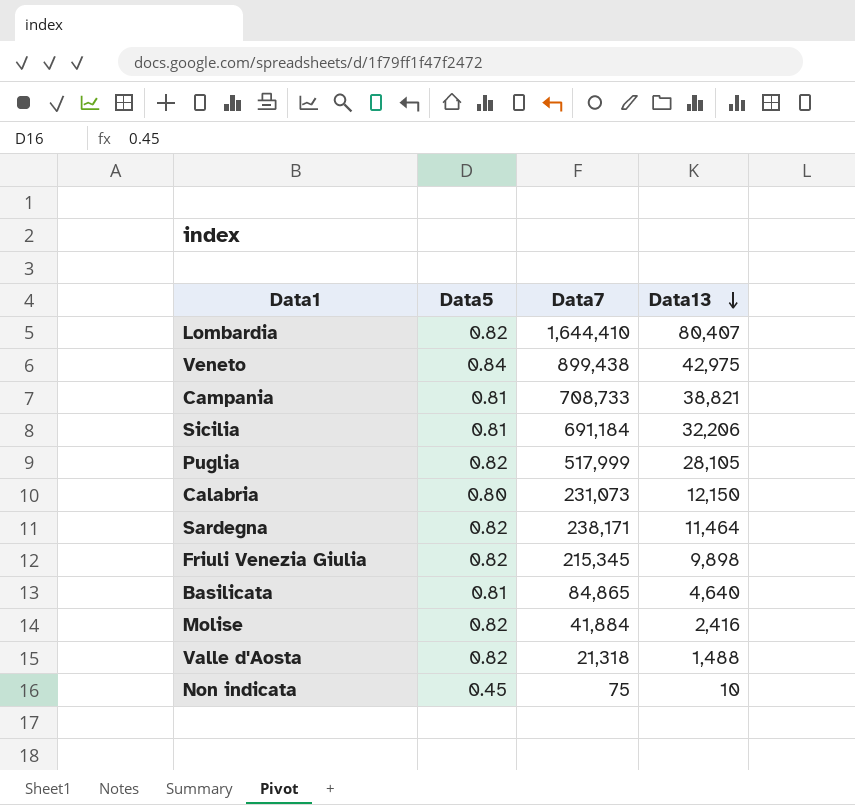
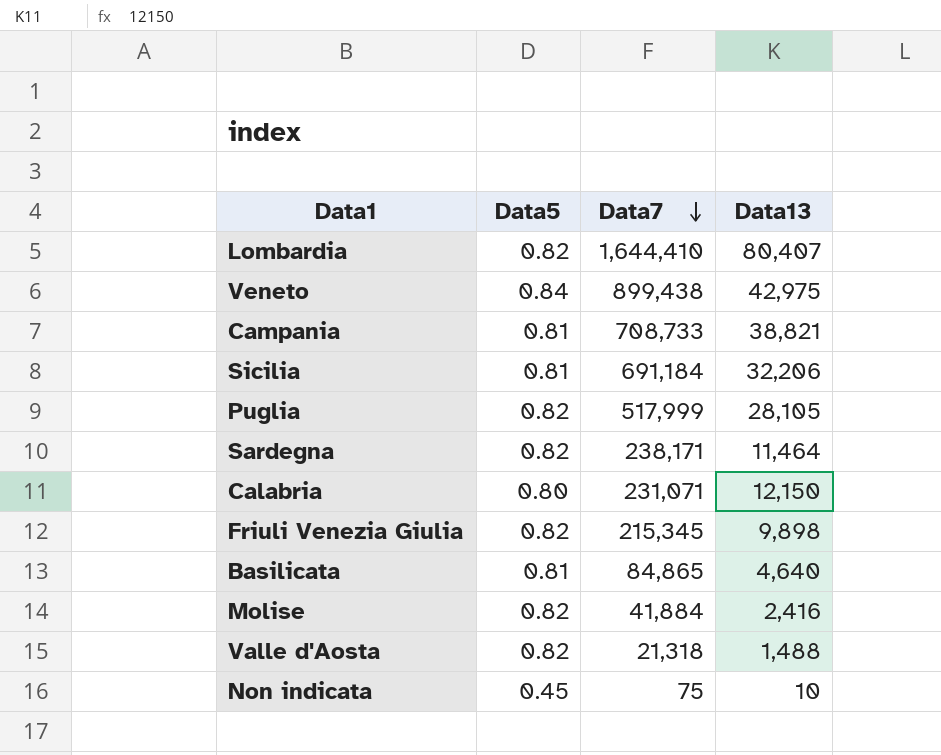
row order: Data13 descending -> Data7 descending
Calabria | Data7: 231,073 -> 231,071

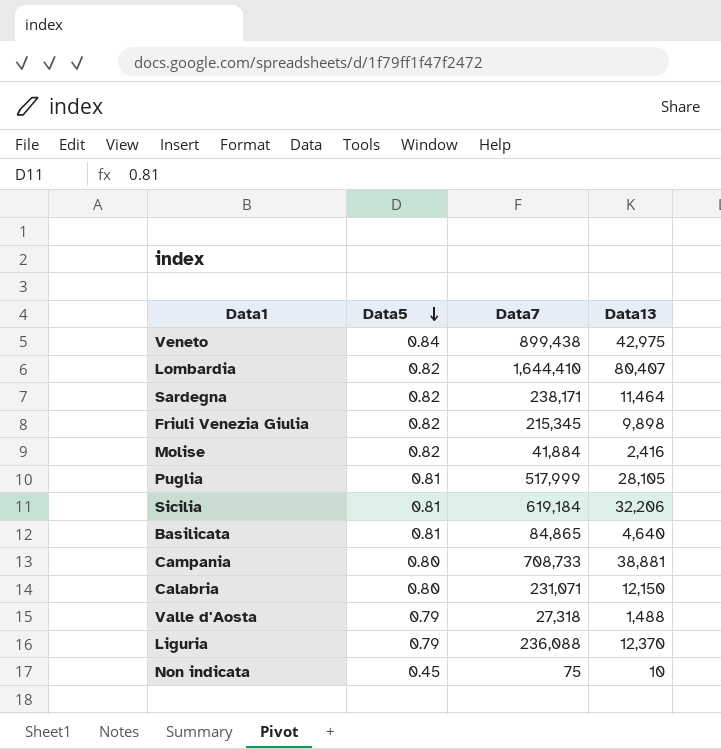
row order: Data7 descending -> Data5 descending
Puglia | Data5: 0.82 -> 0.81
Sicilia | Data7: 691,184 -> 619,184
Campania | Data5: 0.81 -> 0.80
Campania | Data13: 38,821 -> 38,881
Valle d'Aosta | Data5: 0.82 -> 0.79
Valle d'Aosta | Data7: 21,318 -> 27,318
row Liguria: none -> 0.79 | 236,088 | 12,370

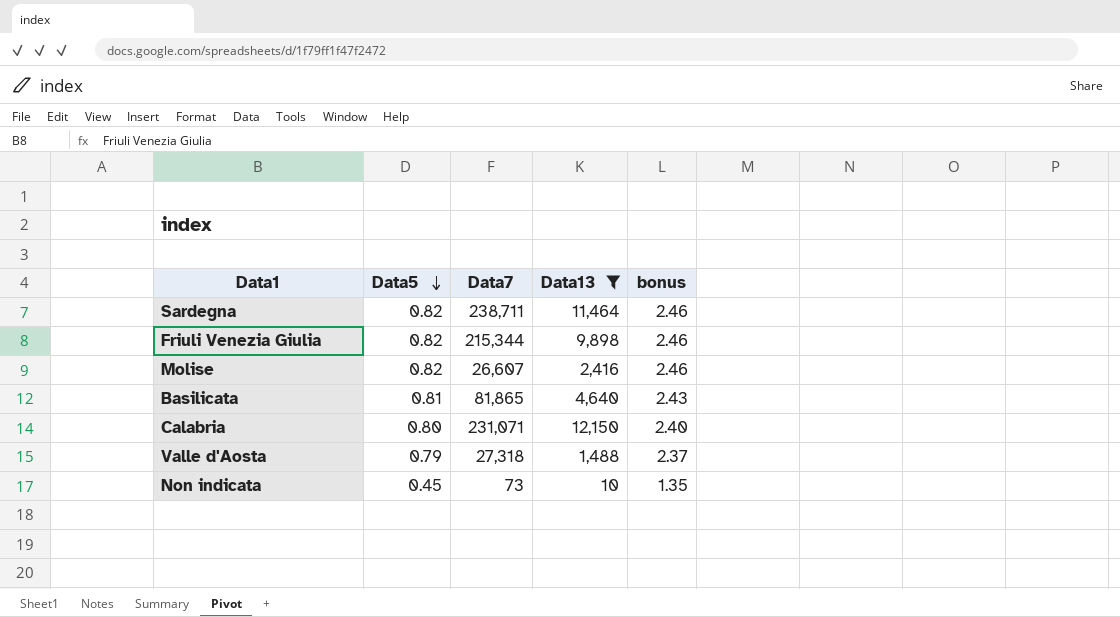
filter: none -> Data13 <= 12,150
column bonus | formula: none -> [Data5] * 3
Sardegna | Data7: 238,171 -> 238,711
Friuli Venezia Giulia | Data7: 215,345 -> 215,344
Molise | Data7: 41,884 -> 26,607
Basilicata | Data7: 84,865 -> 81,865
Non indicata | Data7: 75 -> 73

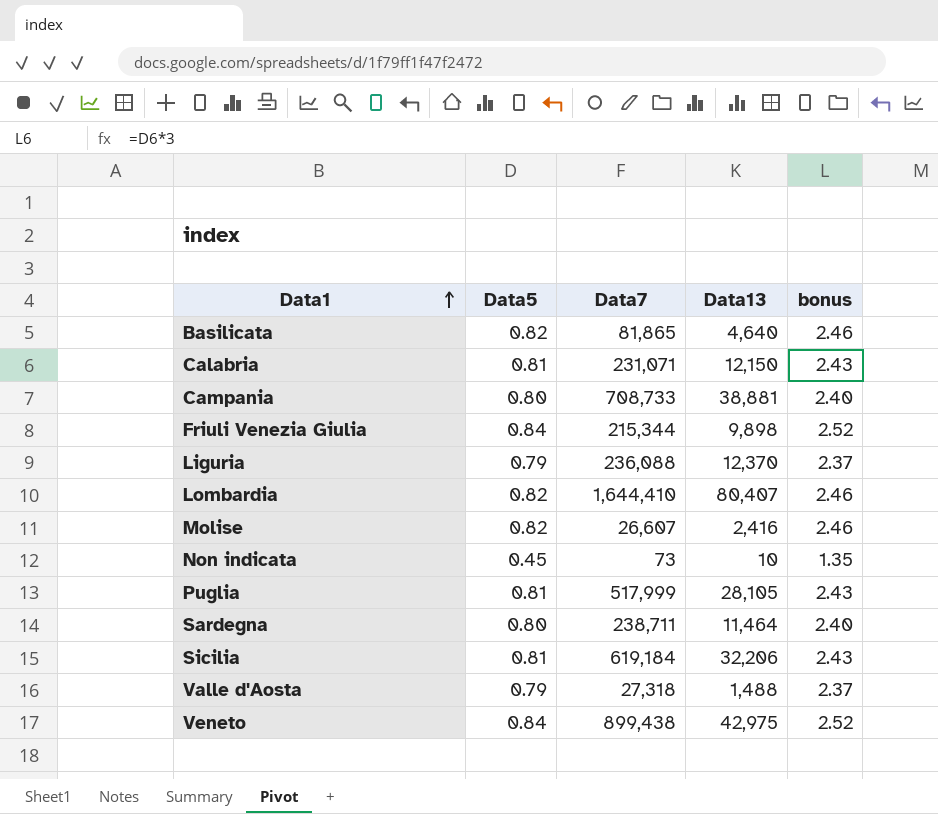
filter: Data13 <= 12,150 -> none
row order: Data5 descending -> Data1 ascending
Basilicata | Data5: 0.81 -> 0.82
Basilicata | bonus: 2.43 -> 2.46
Calabria | Data5: 0.80 -> 0.81
Calabria | bonus: 2.40 -> 2.43
Friuli Venezia Giulia | Data5: 0.82 -> 0.84
Friuli Venezia Giulia | bonus: 2.46 -> 2.52
Sardegna | Data5: 0.82 -> 0.80
Sardegna | bonus: 2.46 -> 2.40

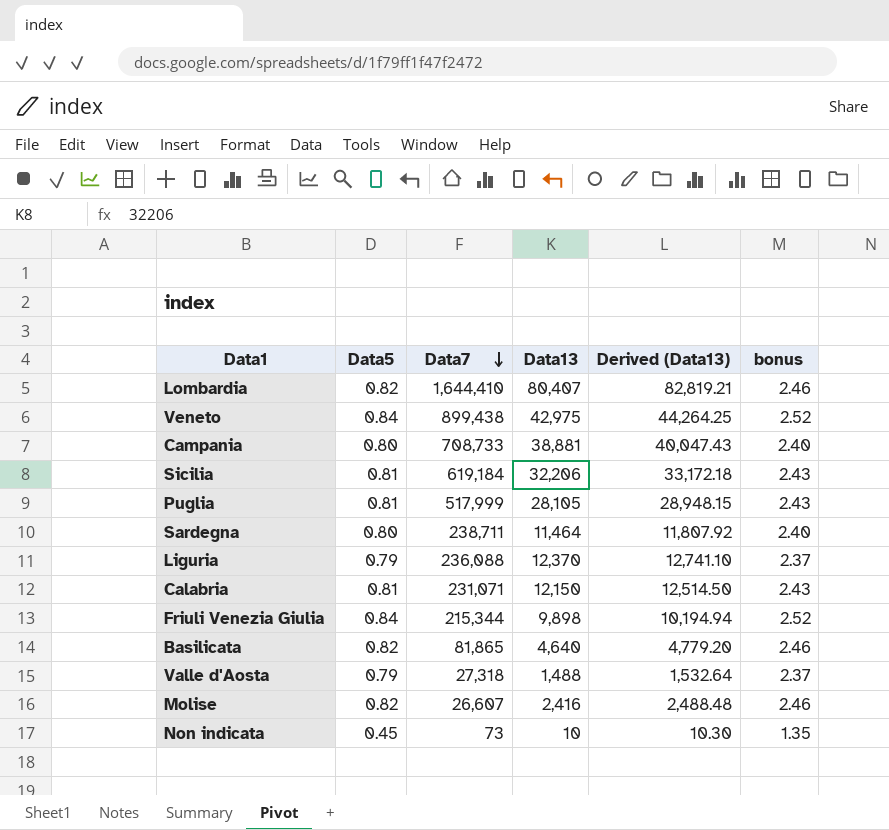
row order: Data1 ascending -> Data7 descending
column Derived (Data13) | formula: none -> [Data13] * 1.03

